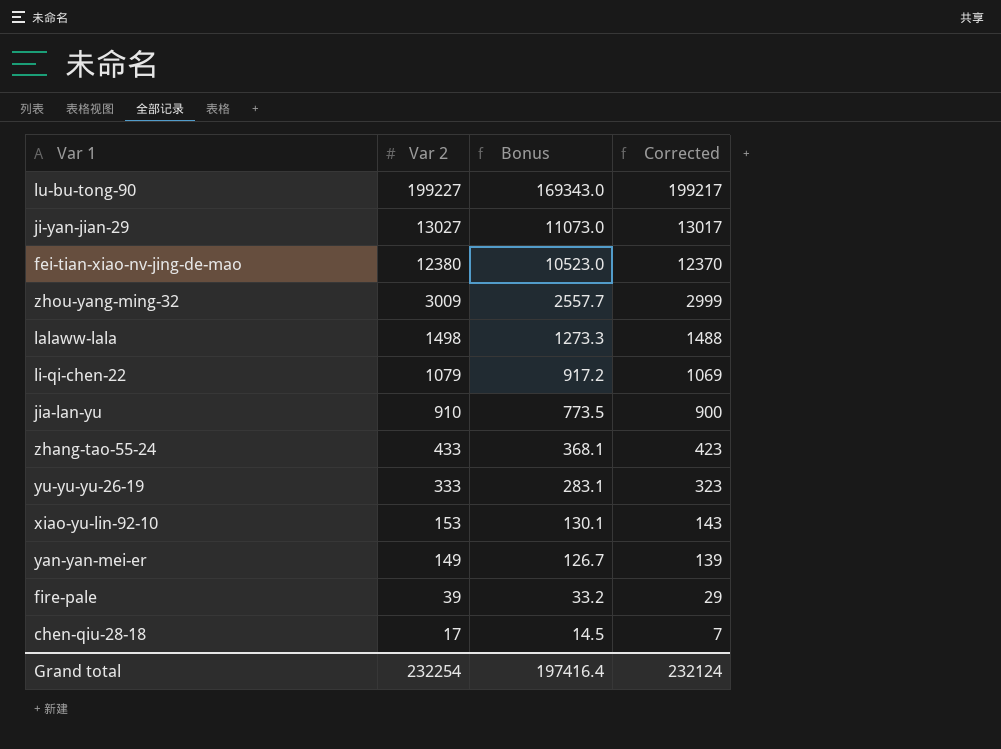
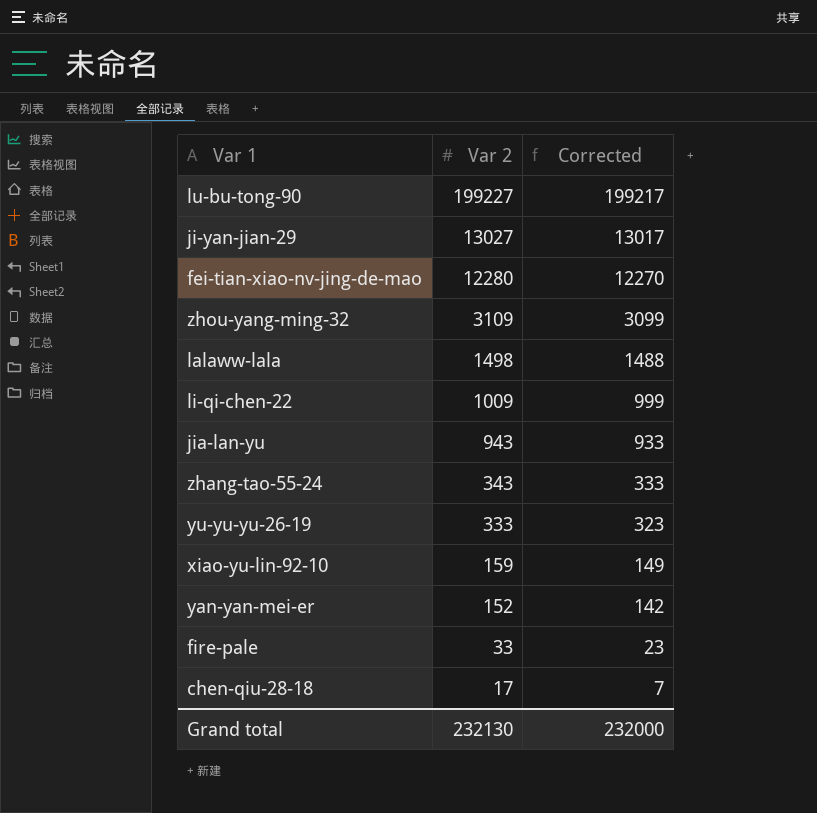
column Bonus | formula: [Var 2] * 0.85 -> none
fei-tian-xiao-nv-jing-de-mao | Var 2: 12380 -> 12280
fei-tian-xiao-nv-jing-de-mao | Corrected: 12370 -> 12270
zhou-yang-ming-32 | Var 2: 3009 -> 3109
zhou-yang-ming-32 | Corrected: 2999 -> 3099
li-qi-chen-22 | Var 2: 1079 -> 1009
li-qi-chen-22 | Corrected: 1069 -> 999
jia-lan-yu | Var 2: 910 -> 943
jia-lan-yu | Corrected: 900 -> 933
zhang-tao-55-24 | Var 2: 433 -> 343
zhang-tao-55-24 | Corrected: 423 -> 333
xiao-yu-lin-92-10 | Var 2: 153 -> 159
xiao-yu-lin-92-10 | Corrected: 143 -> 149
yan-yan-mei-er | Var 2: 149 -> 152
yan-yan-mei-er | Corrected: 139 -> 142
fire-pale | Var 2: 39 -> 33
fire-pale | Corrected: 29 -> 23
Grand total | Var 2: 232254 -> 232130
Grand total | Corrected: 232124 -> 232000

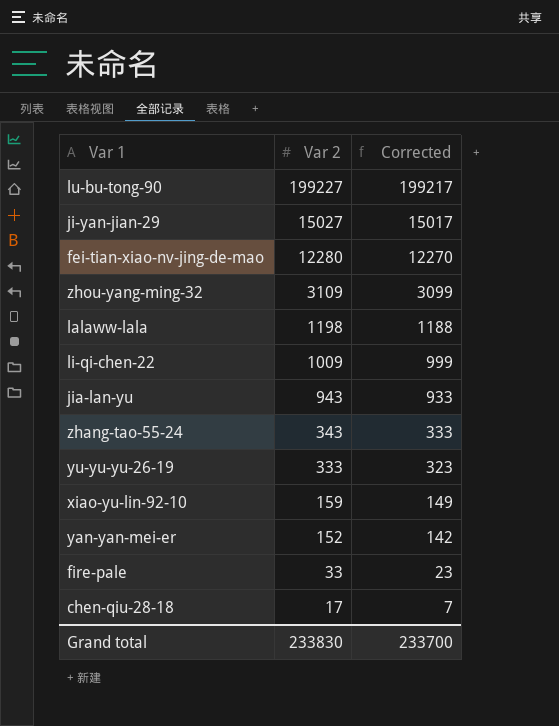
ji-yan-jian-29 | Var 2: 13027 -> 15027
ji-yan-jian-29 | Corrected: 13017 -> 15017
lalaww-lala | Var 2: 1498 -> 1198
lalaww-lala | Corrected: 1488 -> 1188
Grand total | Var 2: 232130 -> 233830
Grand total | Corrected: 232000 -> 233700

